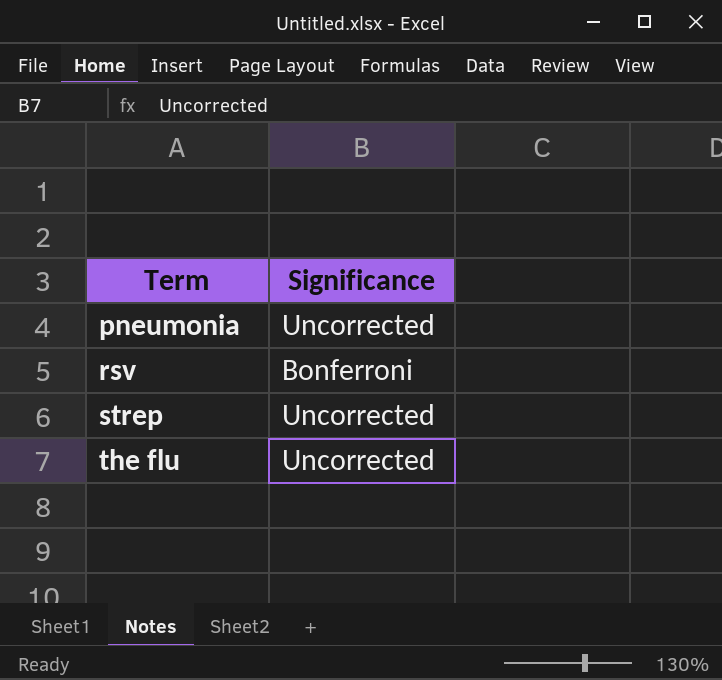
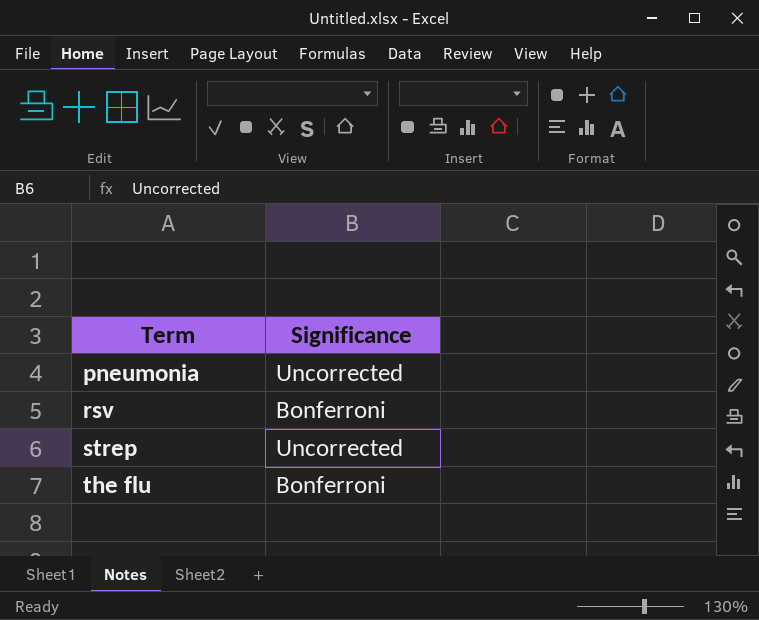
the flu | Significance: Uncorrected -> Bonferroni

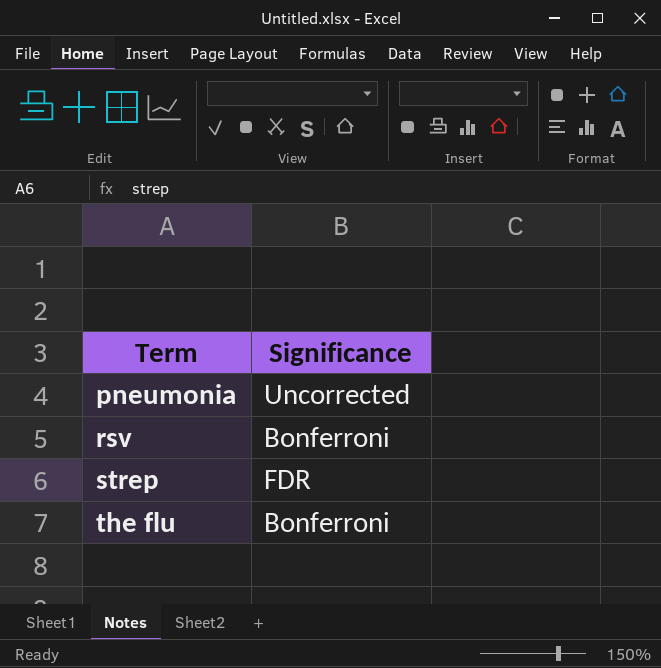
strep | Significance: Uncorrected -> FDR

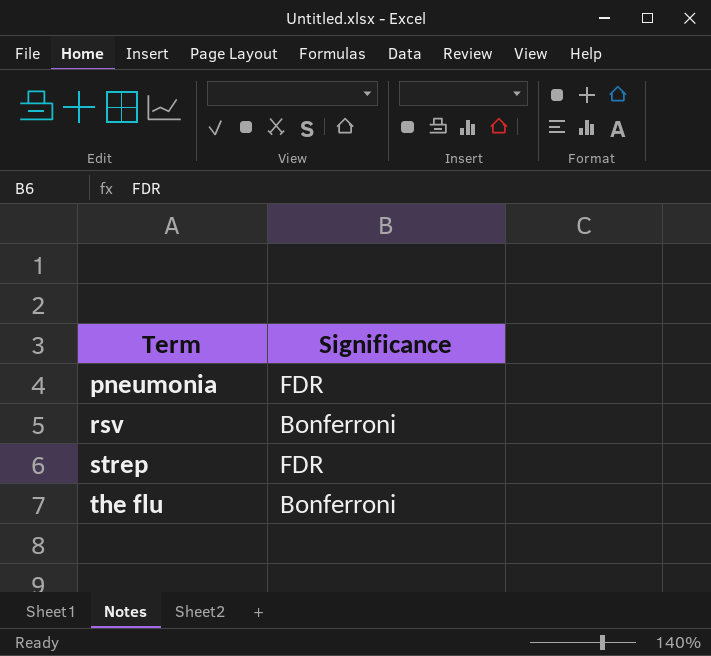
pneumonia | Significance: Uncorrected -> FDR

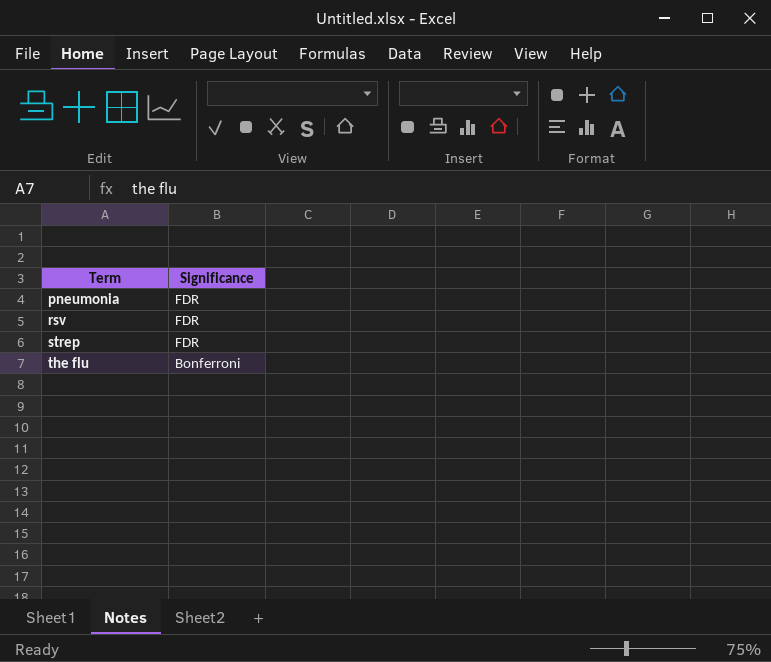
rsv | Significance: Bonferroni -> FDR

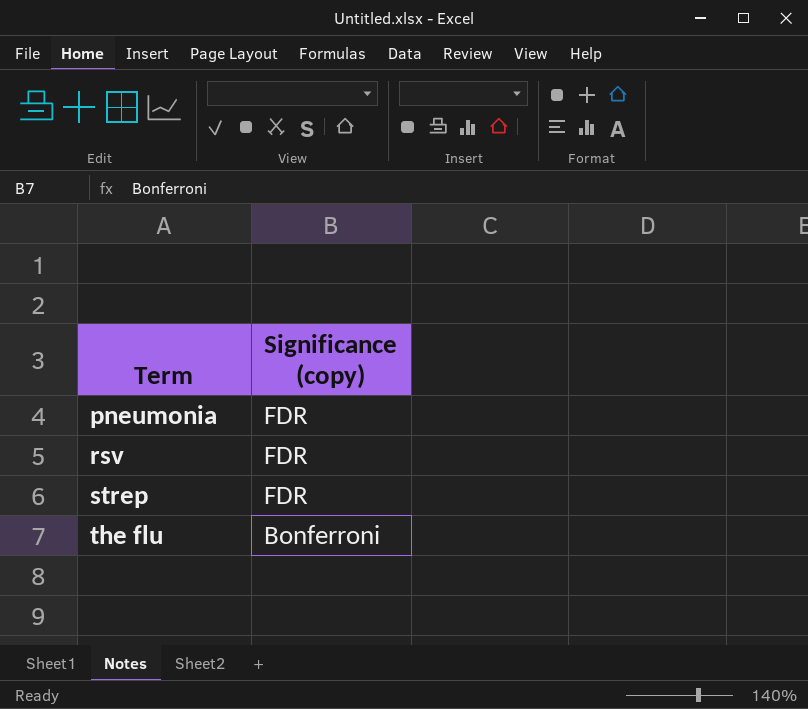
column name: Significance -> Significance (copy)

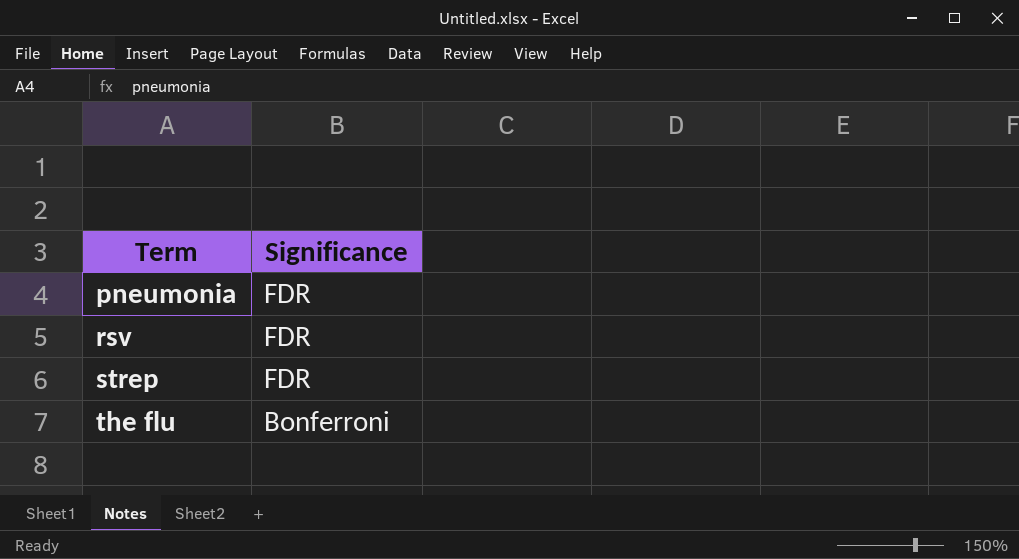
column name: Significance (copy) -> Significance

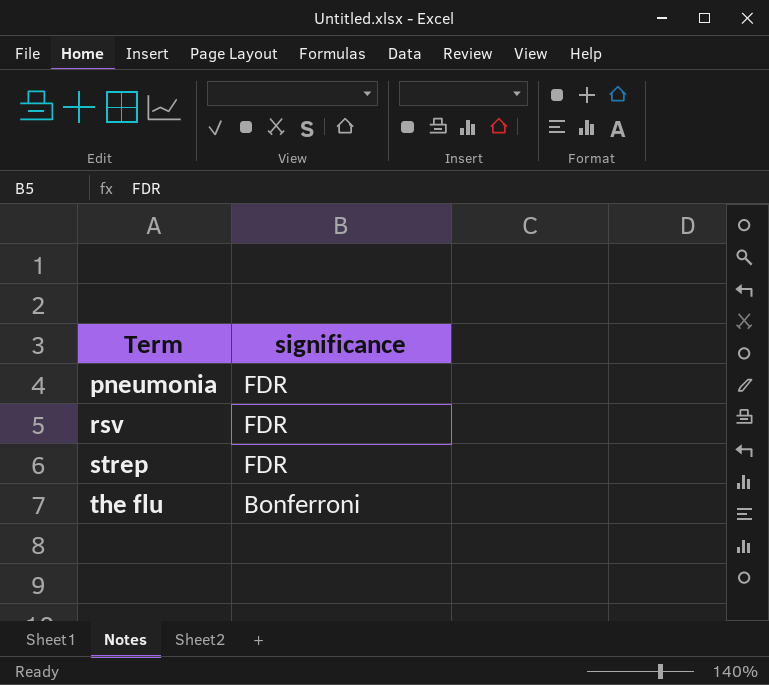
column name: Significance -> significance

